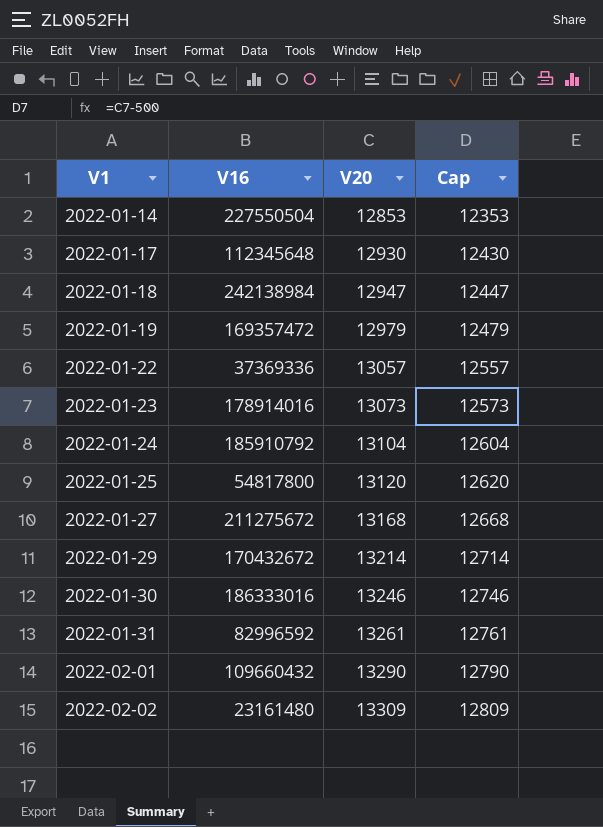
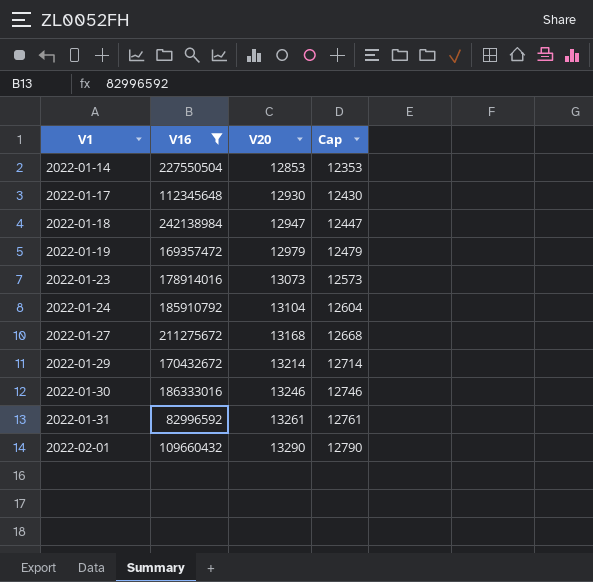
filter: none -> V16 >= 82996592

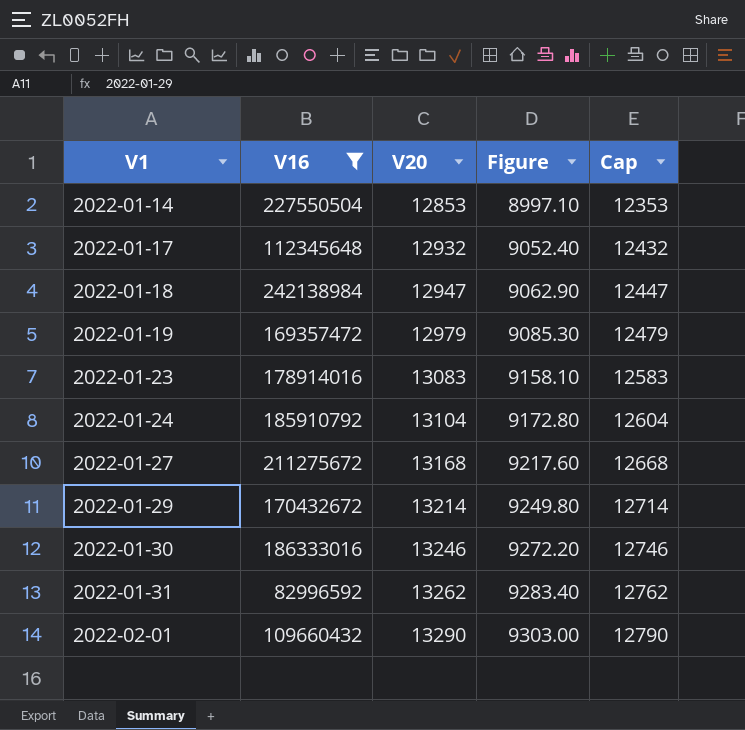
column Figure | formula: none -> [V20] * 0.7
2022-01-17 | V20: 12930 -> 12932
2022-01-17 | Cap: 12430 -> 12432
2022-01-23 | V20: 13073 -> 13083
2022-01-23 | Cap: 12573 -> 12583
2022-01-31 | V20: 13261 -> 13262
2022-01-31 | Cap: 12761 -> 12762

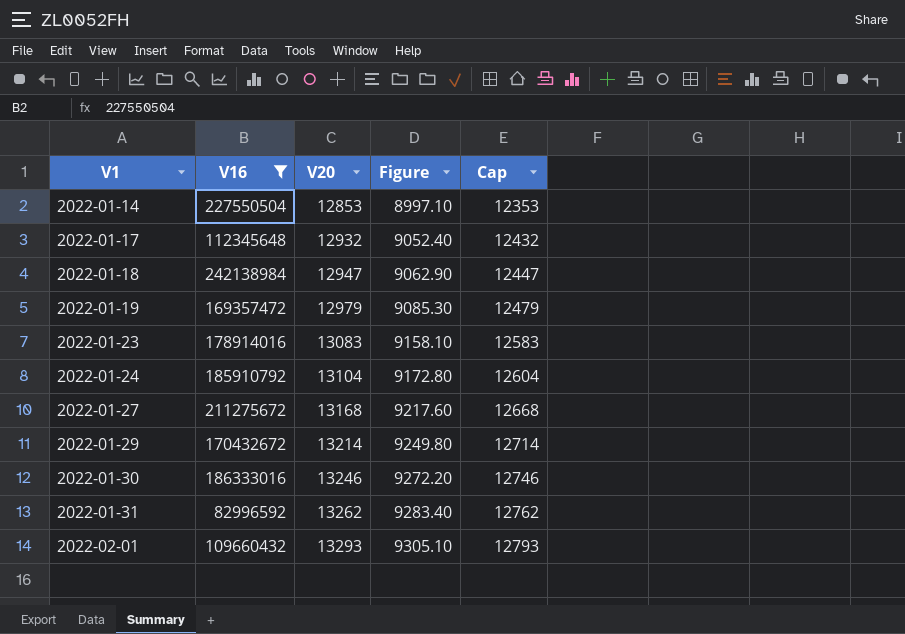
2022-02-01 | V20: 13290 -> 13293
2022-02-01 | Figure: 9303.00 -> 9305.10
2022-02-01 | Cap: 12790 -> 12793

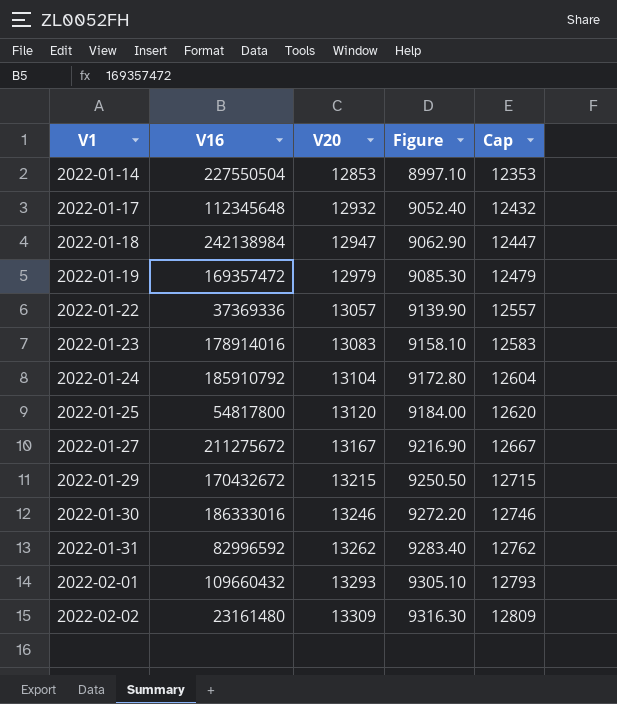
filter: V16 >= 82996592 -> none
2022-01-27 | V20: 13168 -> 13167
2022-01-27 | Figure: 9217.60 -> 9216.90
2022-01-27 | Cap: 12668 -> 12667
2022-01-29 | V20: 13214 -> 13215
2022-01-29 | Figure: 9249.80 -> 9250.50
2022-01-29 | Cap: 12714 -> 12715

